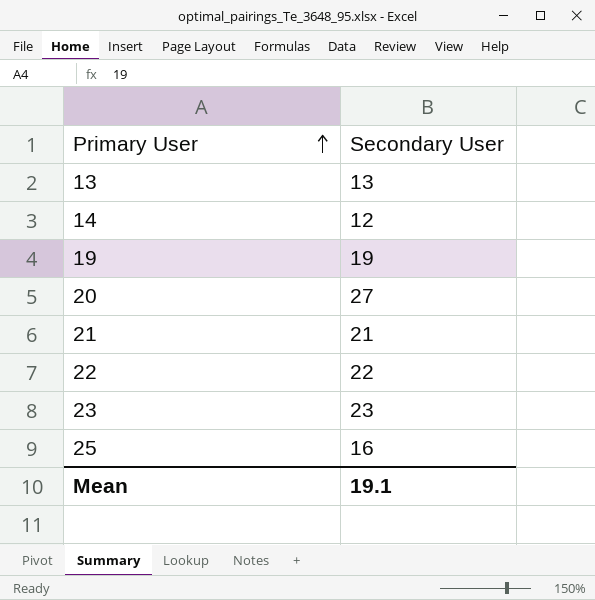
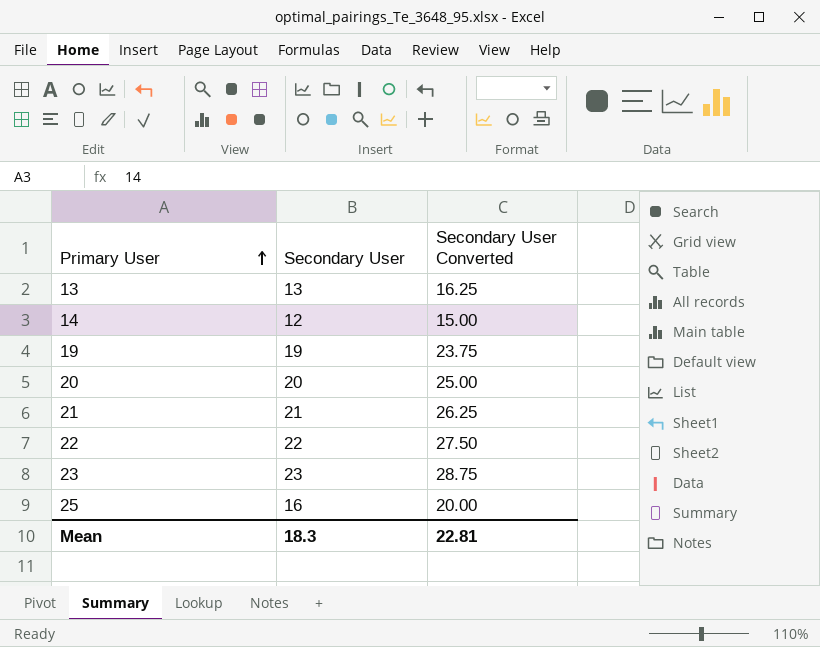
column Secondary User Converted | formula: none -> [Secondary User] * 1.25
20 | Secondary User: 27 -> 20
Mean | Secondary User: 19.1 -> 18.3

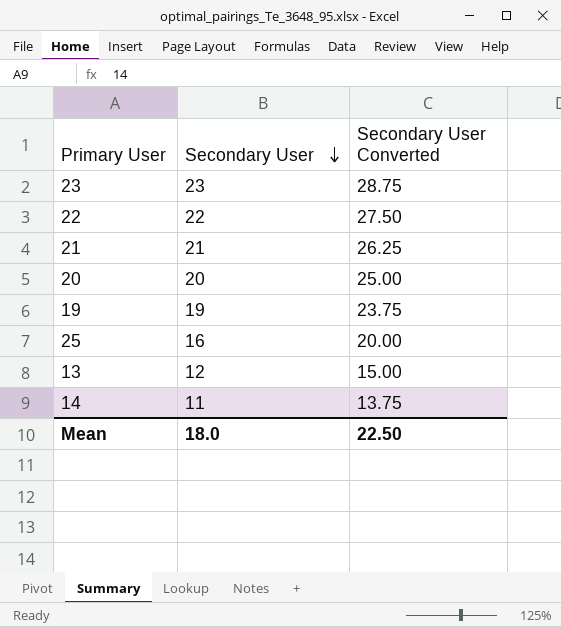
row order: Primary User ascending -> Secondary User descending
13 | Secondary User: 13 -> 12
13 | Secondary User Converted: 16.25 -> 15.00
14 | Secondary User: 12 -> 11
14 | Secondary User Converted: 15.00 -> 13.75
Mean | Secondary User: 18.3 -> 18.0
Mean | Secondary User Converted: 22.81 -> 22.50

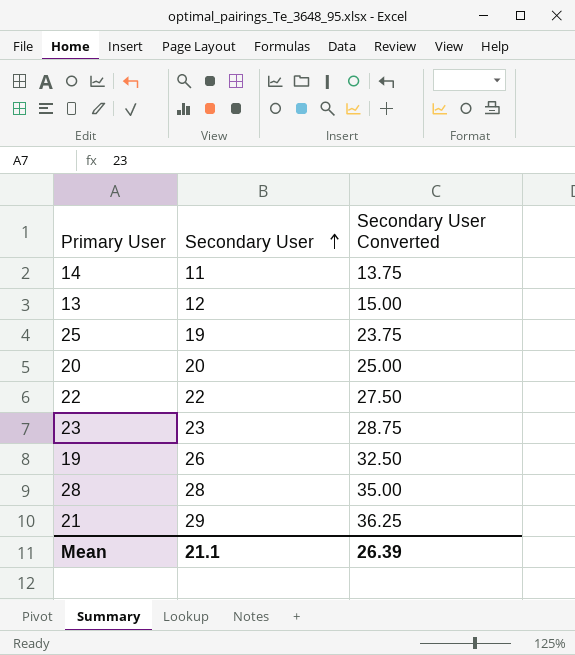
row order: Secondary User descending -> Secondary User ascending
25 | Secondary User: 16 -> 19
25 | Secondary User Converted: 20.00 -> 23.75
19 | Secondary User: 19 -> 26
19 | Secondary User Converted: 23.75 -> 32.50
row 28: none -> 28 | 35.00
21 | Secondary User: 21 -> 29
21 | Secondary User Converted: 26.25 -> 36.25
Mean | Secondary User: 18.0 -> 21.1
Mean | Secondary User Converted: 22.50 -> 26.39

